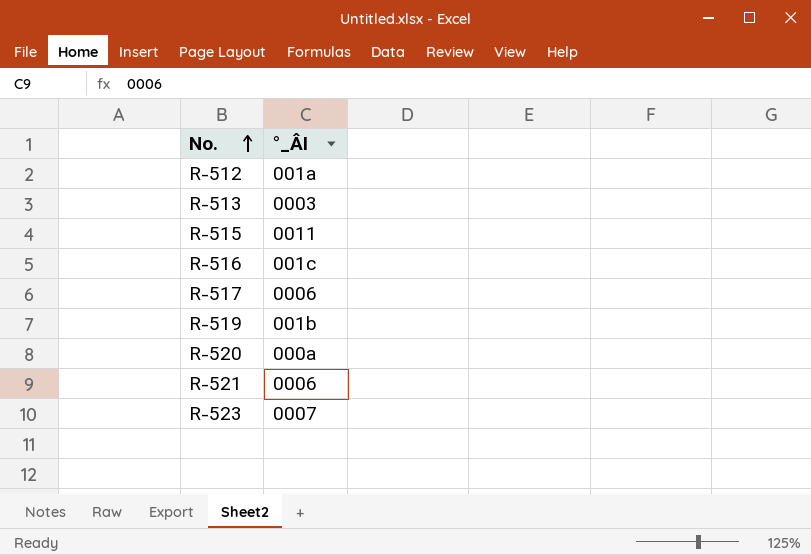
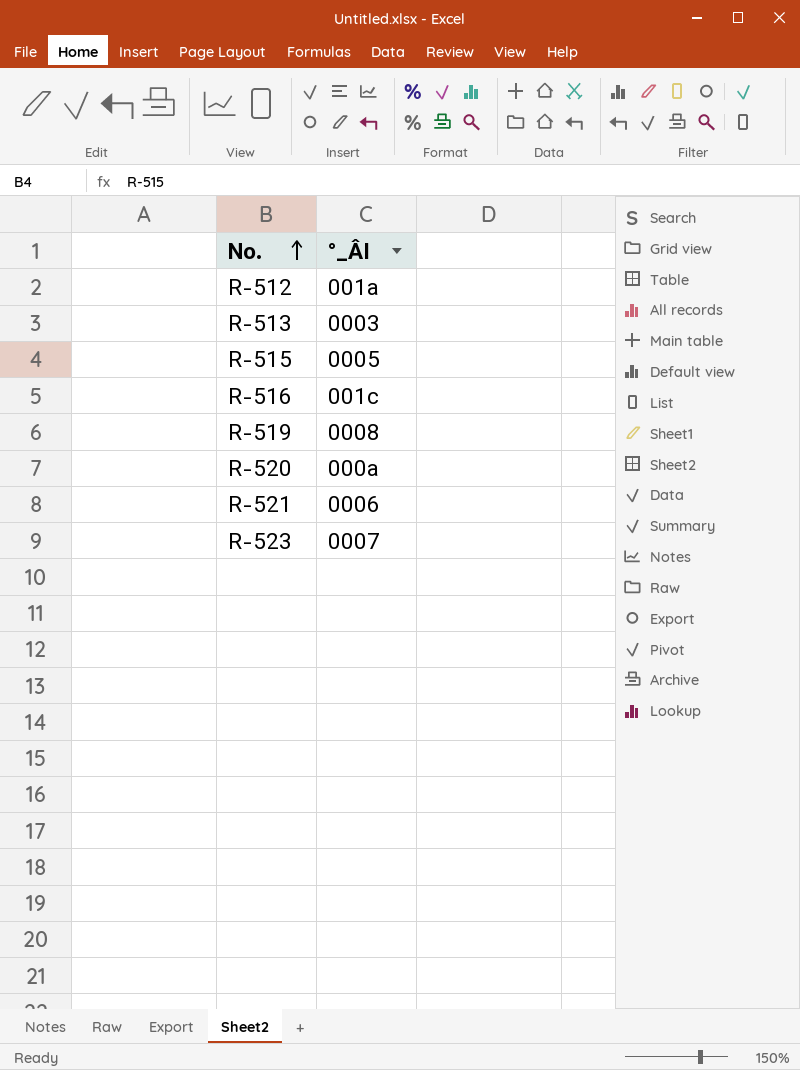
row R-517: 0006 -> none
R-515 | °_ÂI: 0011 -> 0005
R-519 | °_ÂI: 001b -> 0008

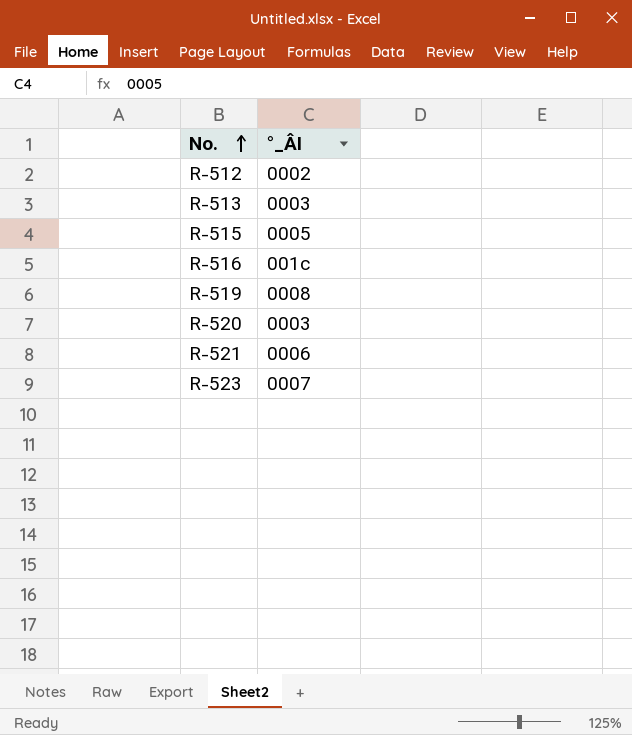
R-512 | °_ÂI: 001a -> 0002
R-520 | °_ÂI: 000a -> 0003

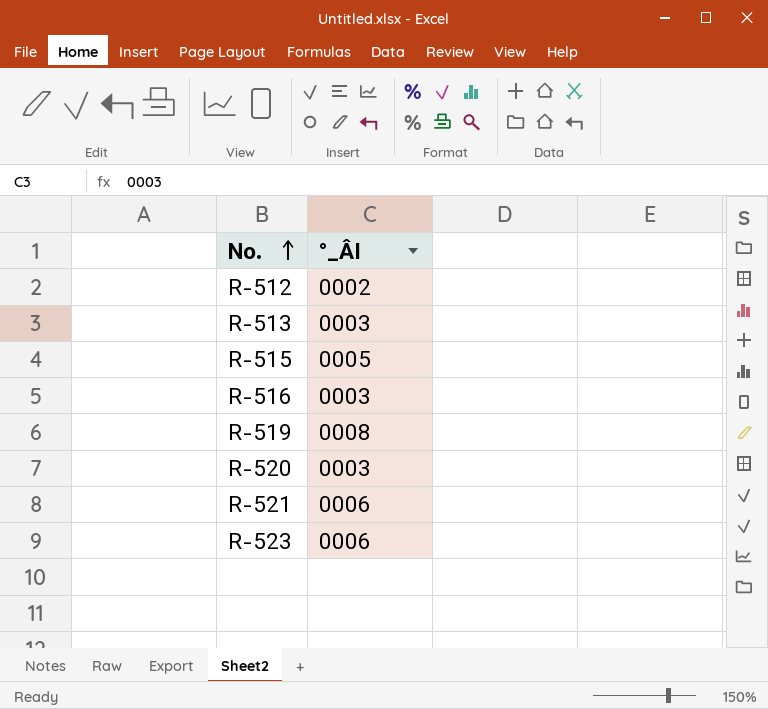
R-516 | °_ÂI: 001c -> 0003
R-523 | °_ÂI: 0007 -> 0006

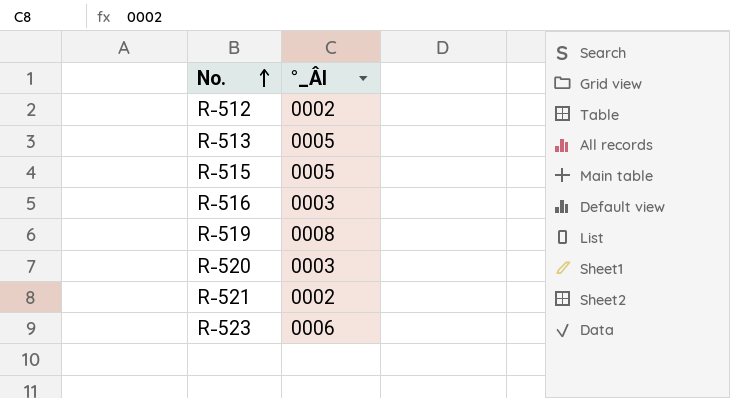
R-513 | °_ÂI: 0003 -> 0005
R-521 | °_ÂI: 0006 -> 0002

